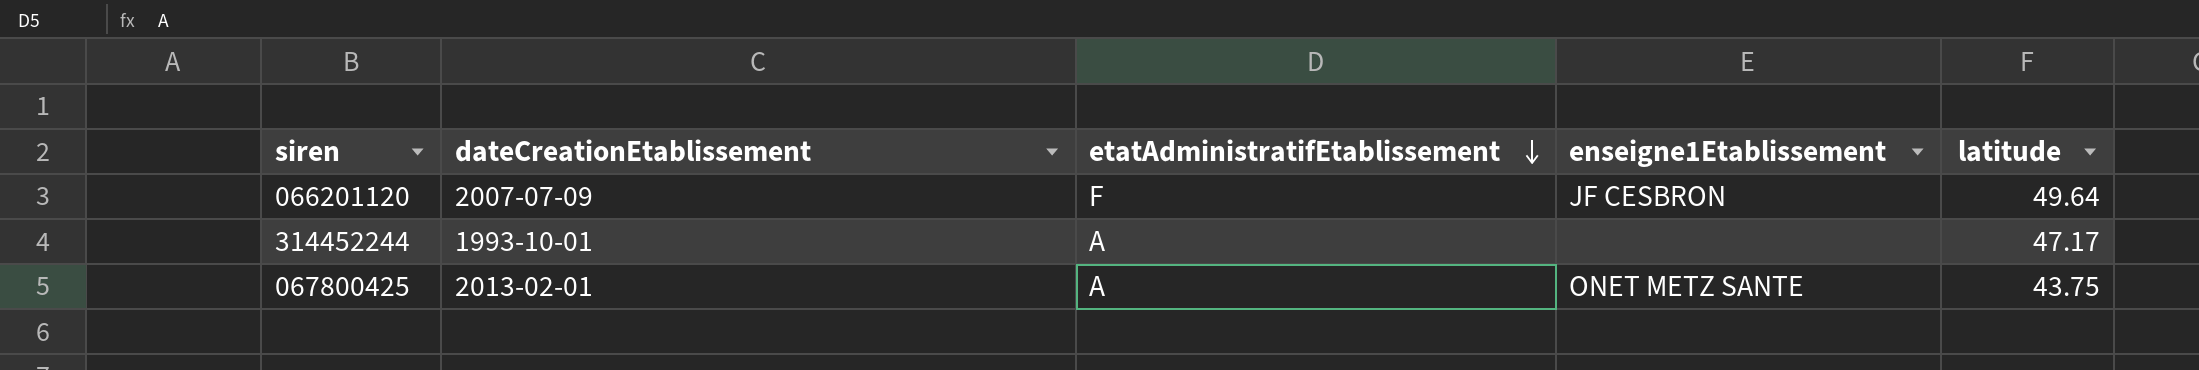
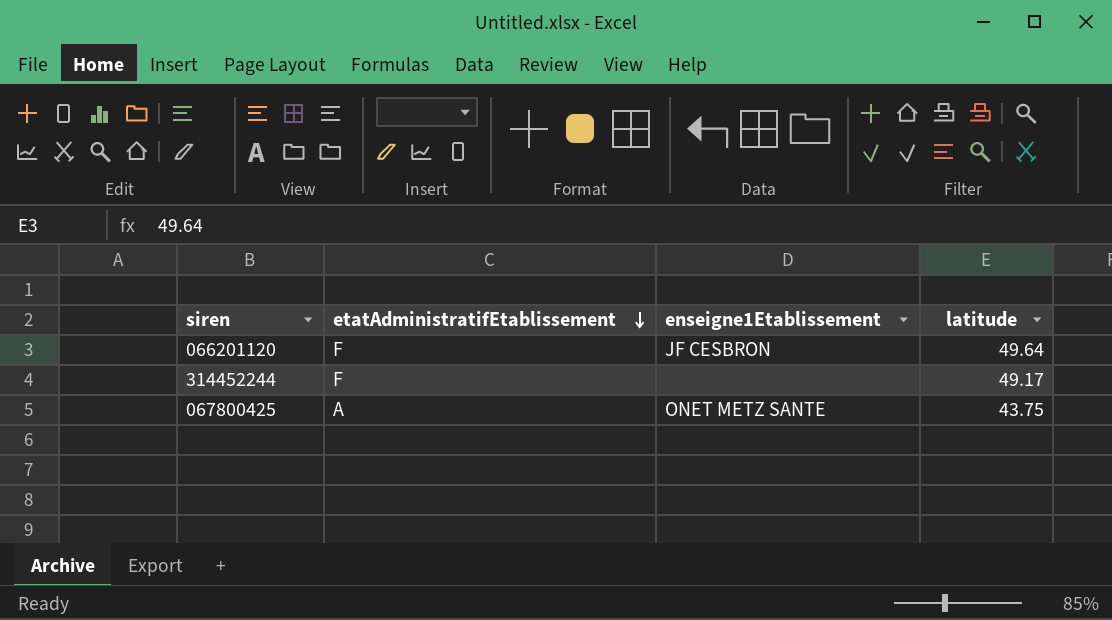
column dateCreationEtablissement | position: 2 -> none
314452244 | etatAdministratifEtablissement: A -> F
314452244 | latitude: 47.17 -> 49.17

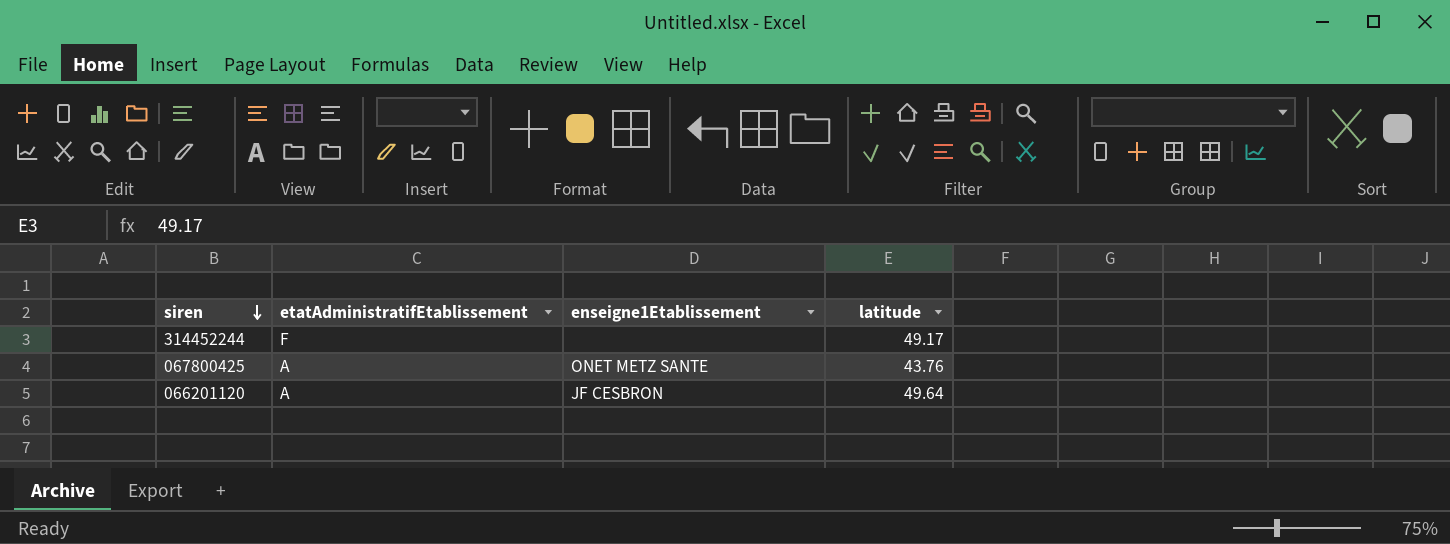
row order: etatAdministratifEtablissement descending -> siren descending
067800425 | latitude: 43.75 -> 43.76
066201120 | etatAdministratifEtablissement: F -> A

